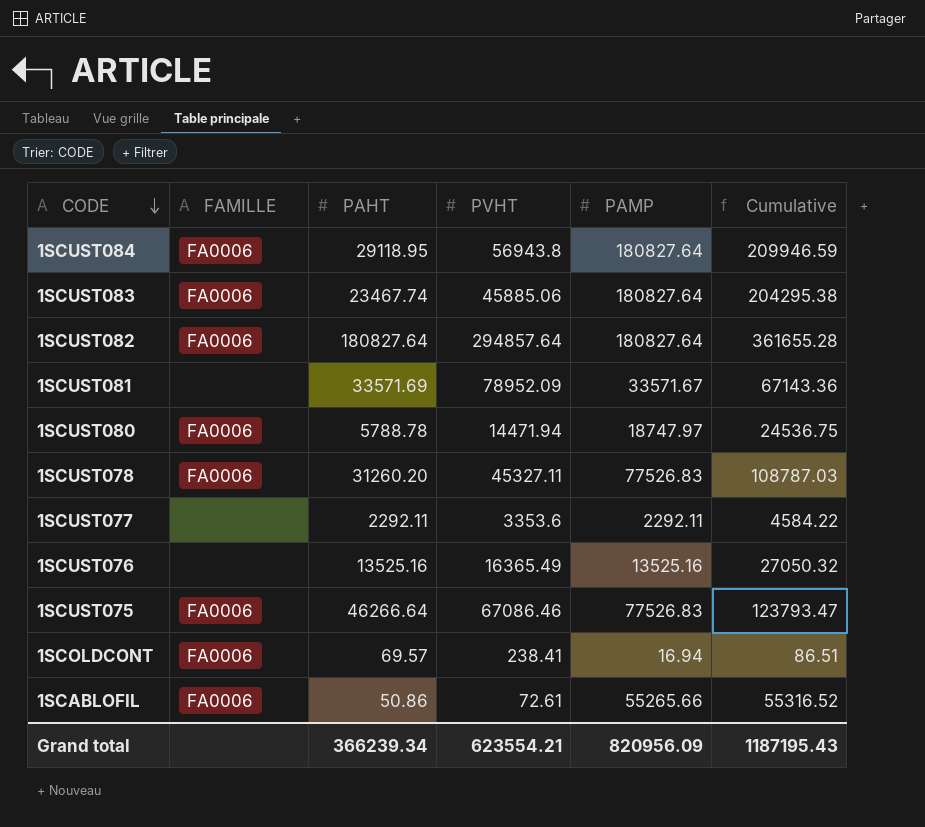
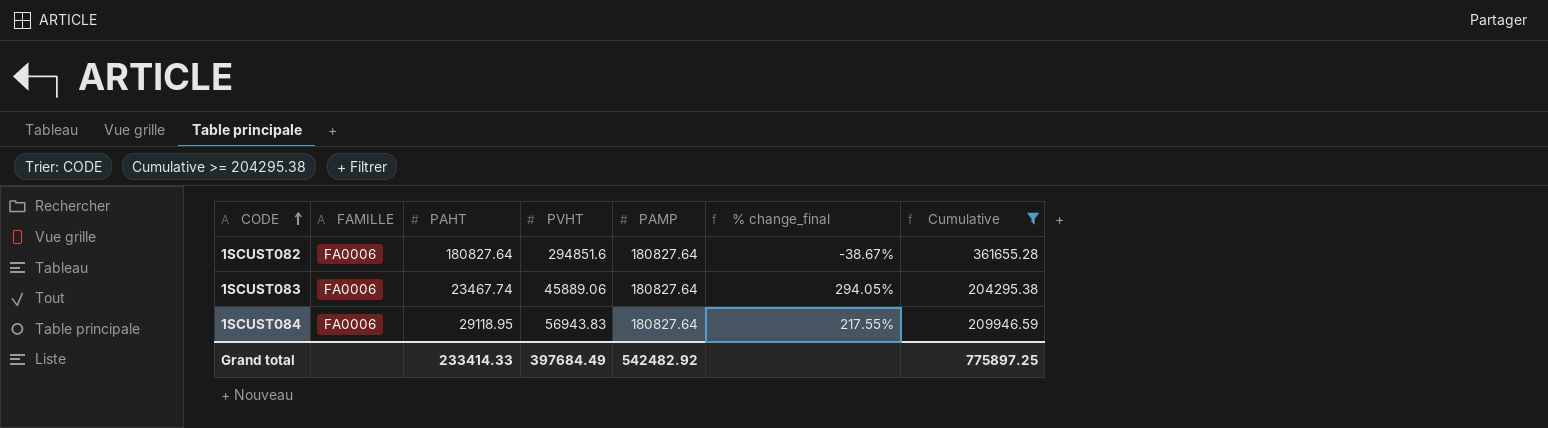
filter: none -> Cumulative >= 204295.38
row order: CODE descending -> CODE ascending
column % change_final | formula: none -> ([PAMP] - [PVHT]) / [PVHT]
1SCUST082 | PVHT: 294857.64 -> 294851.6
1SCUST083 | PVHT: 45885.06 -> 45889.06
1SCUST084 | PVHT: 56943.8 -> 56943.83
Grand total | PAHT: 366239.34 -> 233414.33
Grand total | PVHT: 623554.21 -> 397684.49
Grand total | PAMP: 820956.09 -> 542482.92
Grand total | Cumulative: 1187195.43 -> 775897.25

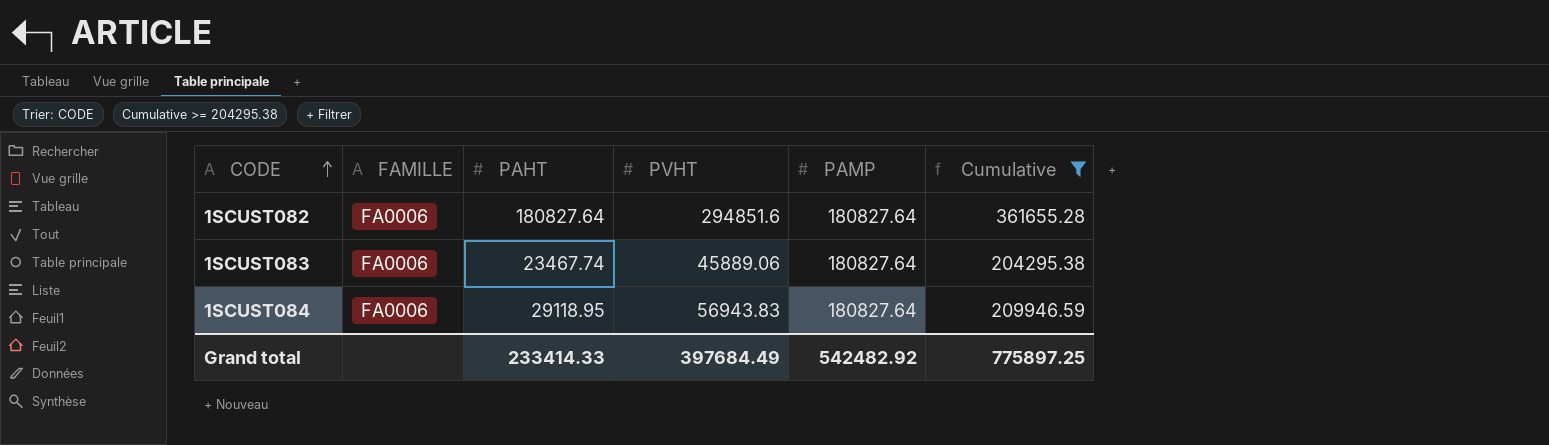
column % change_final | formula: ([PAMP] - [PVHT]) / [PVHT] -> none

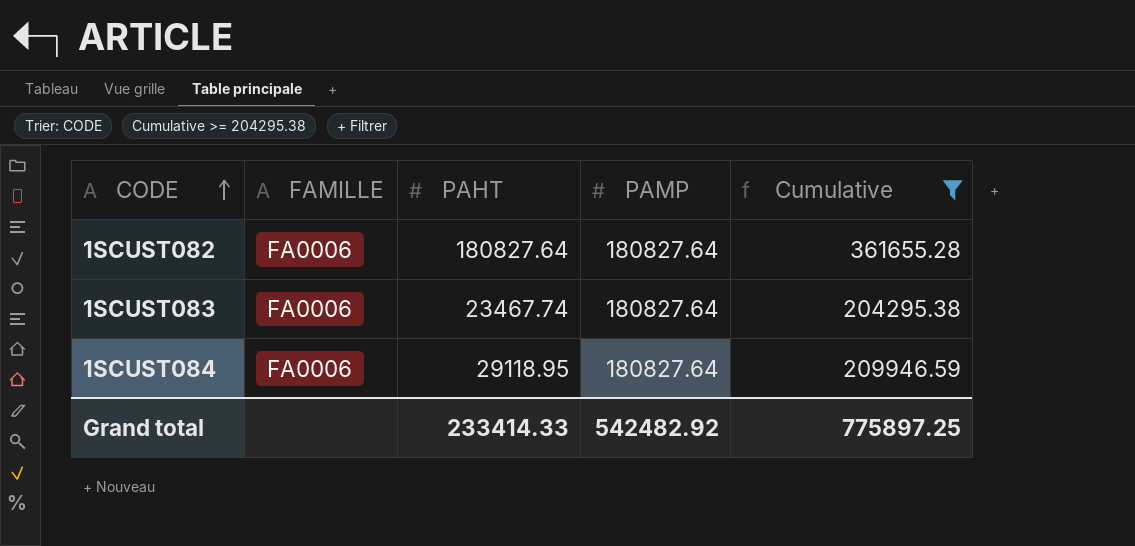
column PVHT | position: 4 -> none

